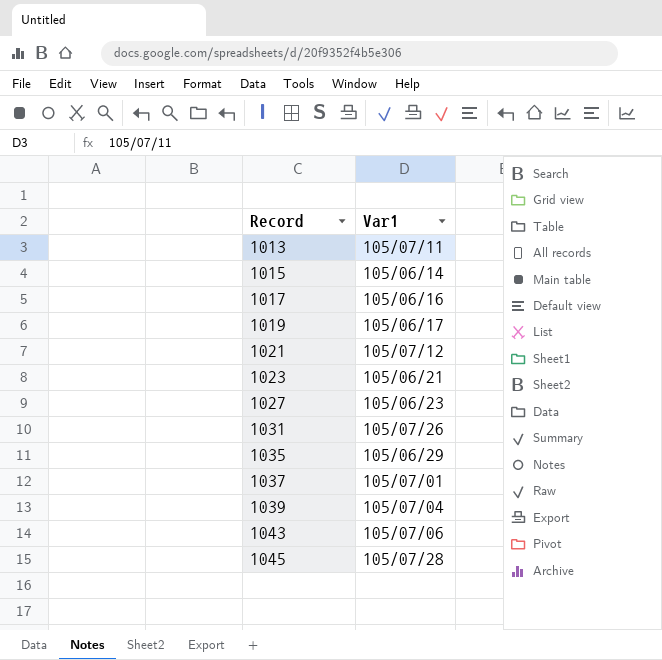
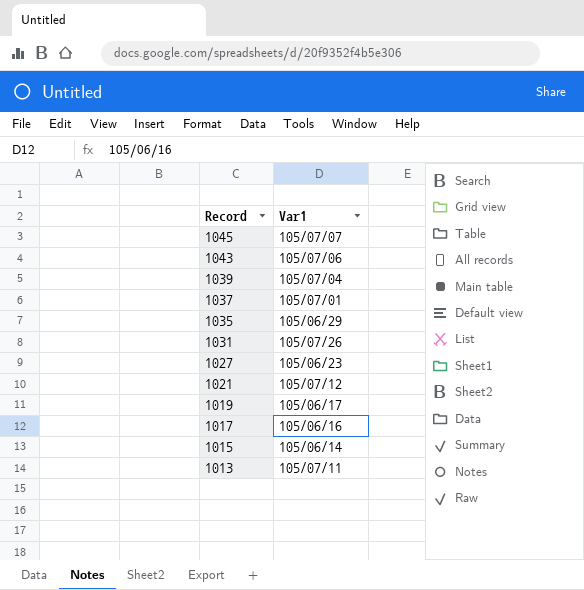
row order: Record ascending -> Record descending
row 1023: 105/06/21 -> none
1045 | Var1: 105/07/28 -> 105/07/07

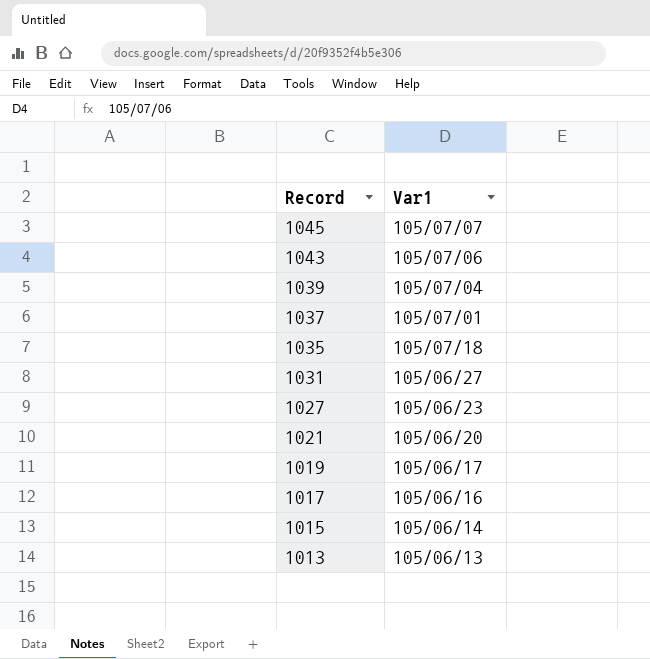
1035 | Var1: 105/06/29 -> 105/07/18
1031 | Var1: 105/07/26 -> 105/06/27
1021 | Var1: 105/07/12 -> 105/06/20
1013 | Var1: 105/07/11 -> 105/06/13

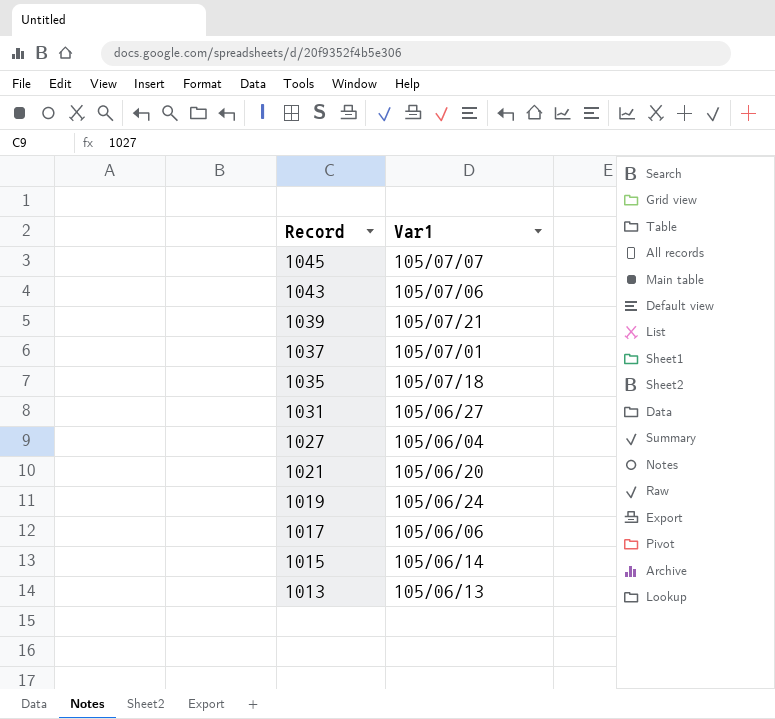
1039 | Var1: 105/07/04 -> 105/07/21
1027 | Var1: 105/06/23 -> 105/06/04
1019 | Var1: 105/06/17 -> 105/06/24
1017 | Var1: 105/06/16 -> 105/06/06

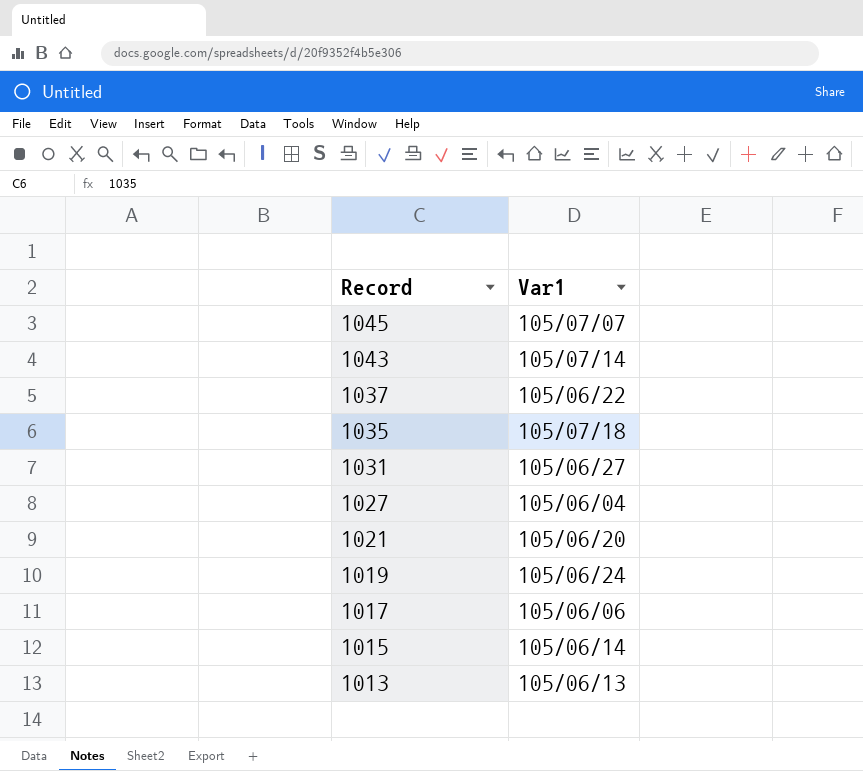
row 1039: 105/07/21 -> none
1043 | Var1: 105/07/06 -> 105/07/14
1037 | Var1: 105/07/01 -> 105/06/22

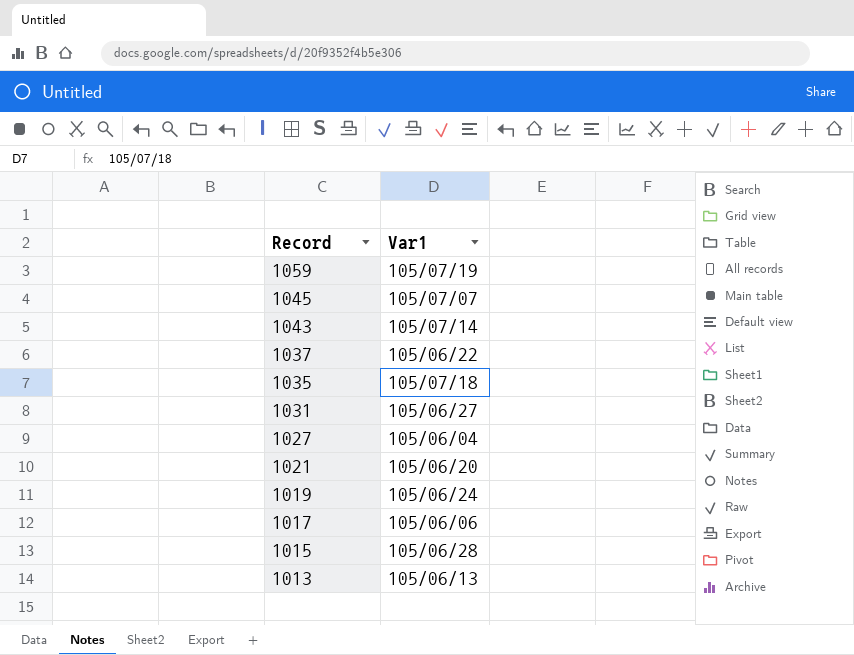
row 1059: none -> 105/07/19
1015 | Var1: 105/06/14 -> 105/06/28

